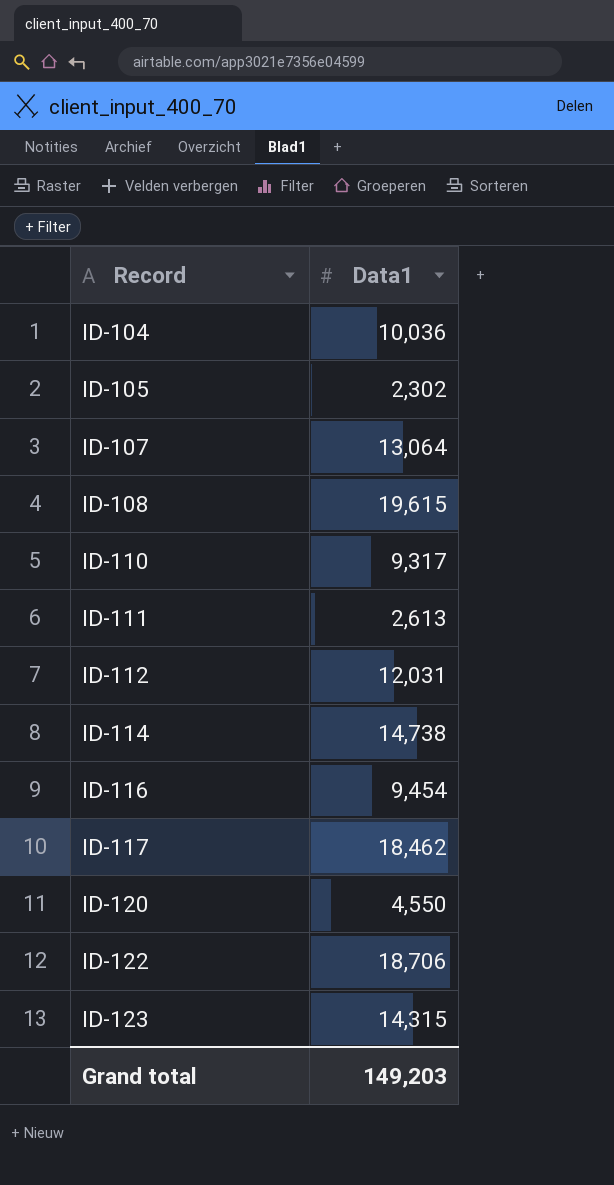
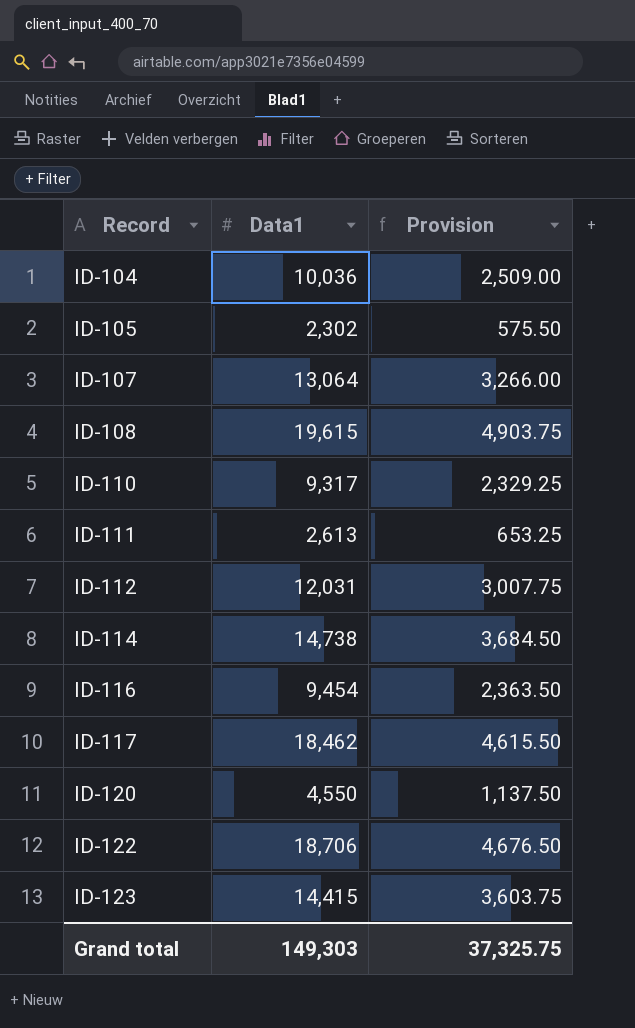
column Provision | formula: none -> [Data1] * 0.25
ID-123 | Data1: 14,315 -> 14,415
Grand total | Data1: 149,203 -> 149,303

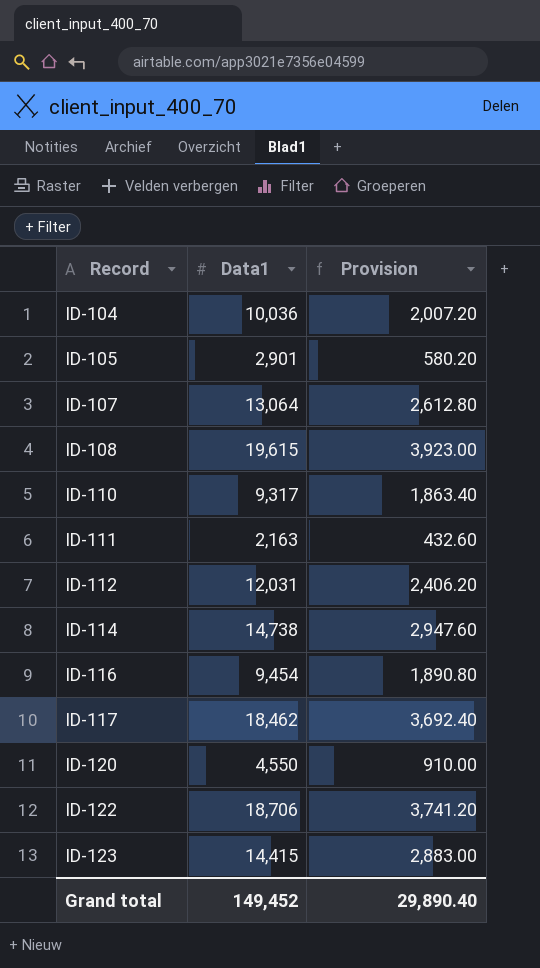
column Provision | formula: [Data1] * 0.25 -> [Data1] * 0.2
ID-105 | Data1: 2,302 -> 2,901
ID-111 | Data1: 2,613 -> 2,163
Grand total | Data1: 149,303 -> 149,452
Grand total | Provision: 37,325.75 -> 29,890.40

